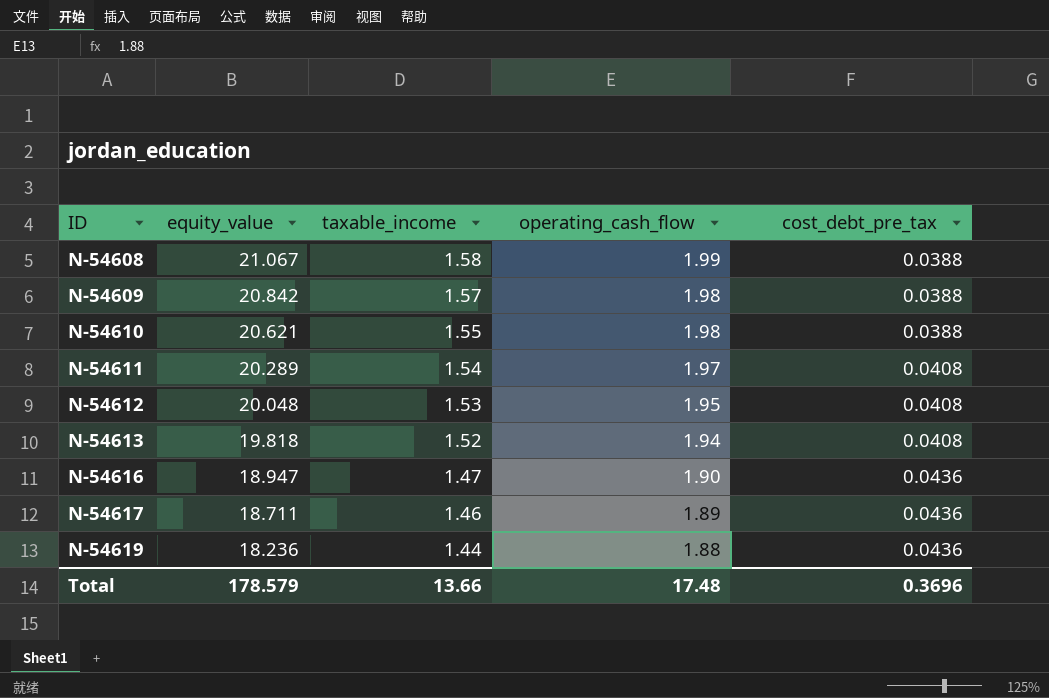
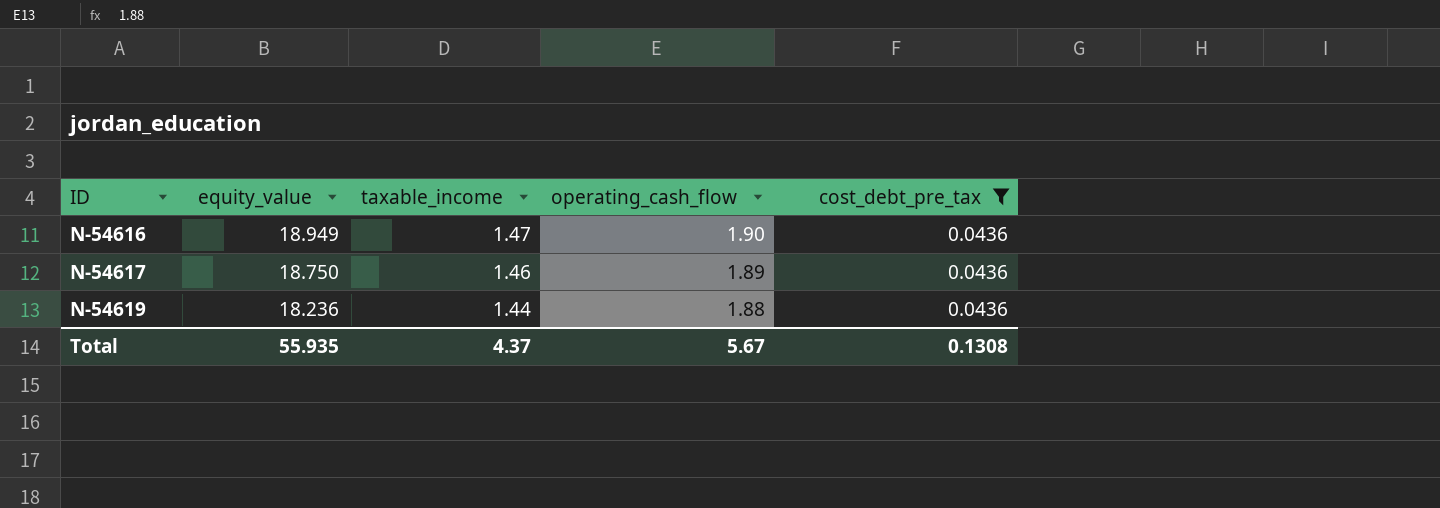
filter: none -> cost_debt_pre_tax = 0.0436
N-54616 | equity_value: 18.947 -> 18.949
N-54617 | equity_value: 18.711 -> 18.750
Total | equity_value: 178.579 -> 55.935
Total | taxable_income: 13.66 -> 4.37
Total | operating_cash_flow: 17.48 -> 5.67
Total | cost_debt_pre_tax: 0.3696 -> 0.1308

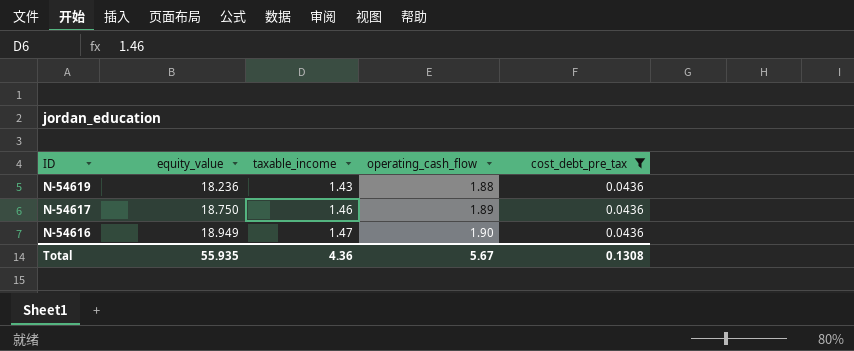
row order: ID ascending -> ID descending
N-54619 | taxable_income: 1.44 -> 1.43
Total | taxable_income: 4.37 -> 4.36

